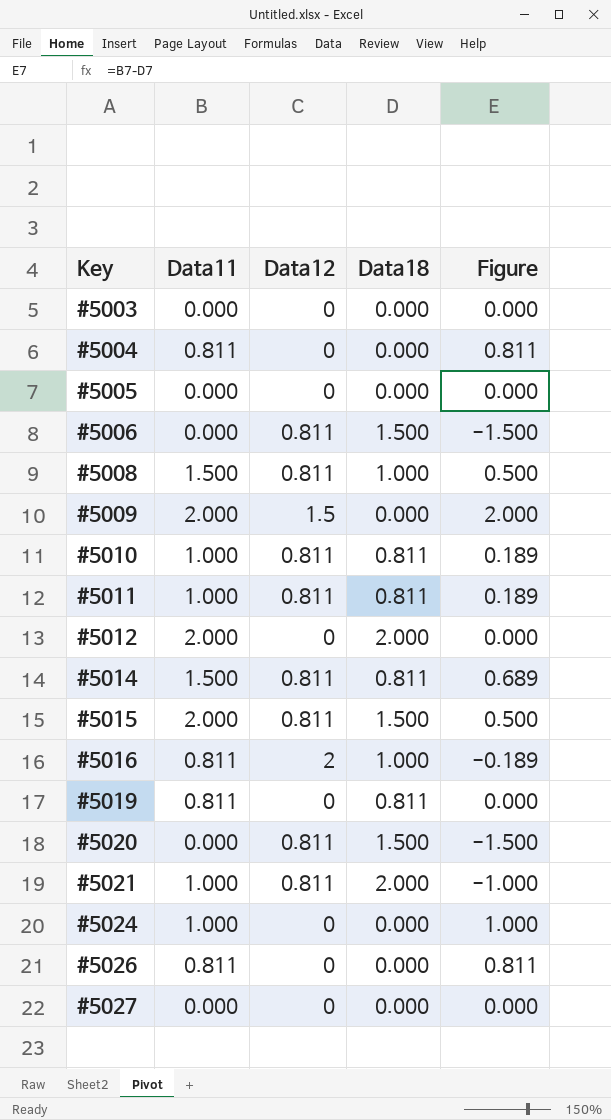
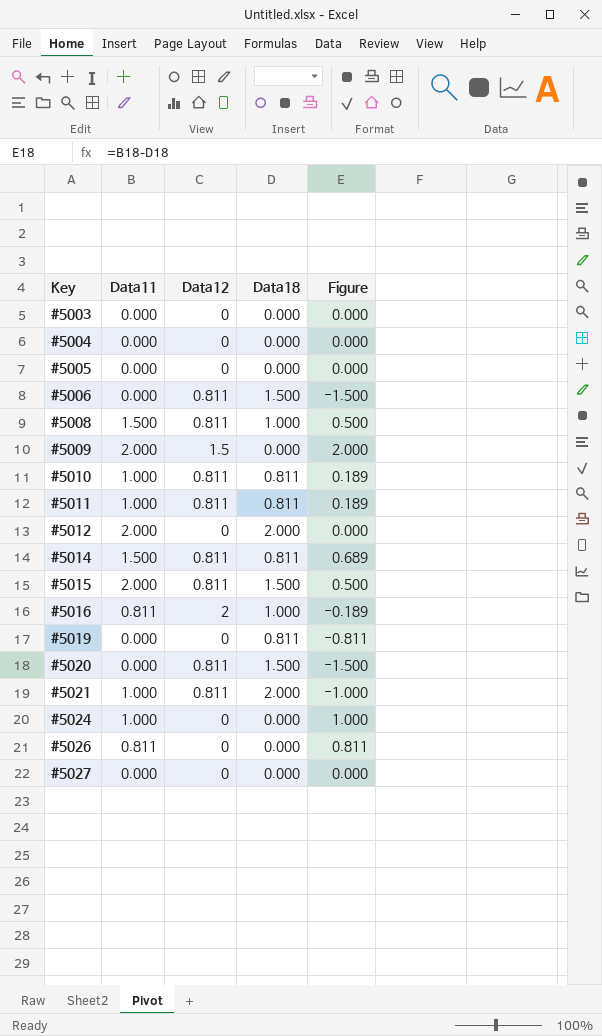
#5004 | Data11: 0.811 -> 0.000
#5004 | Figure: 0.811 -> 0.000
#5019 | Data11: 0.811 -> 0.000
#5019 | Figure: 0.000 -> -0.811

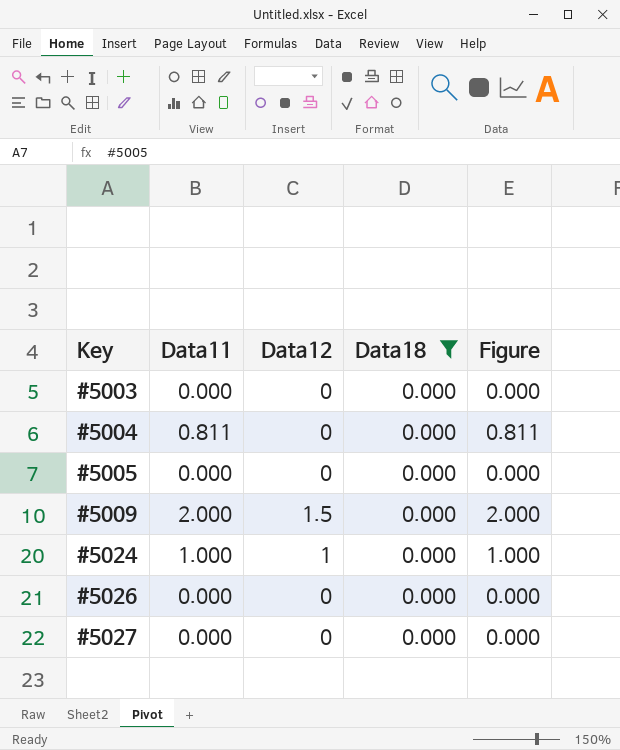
filter: none -> Data18 = 0.000
#5004 | Data11: 0.000 -> 0.811
#5004 | Figure: 0.000 -> 0.811
#5024 | Data12: 0 -> 1
#5026 | Data11: 0.811 -> 0.000
#5026 | Figure: 0.811 -> 0.000

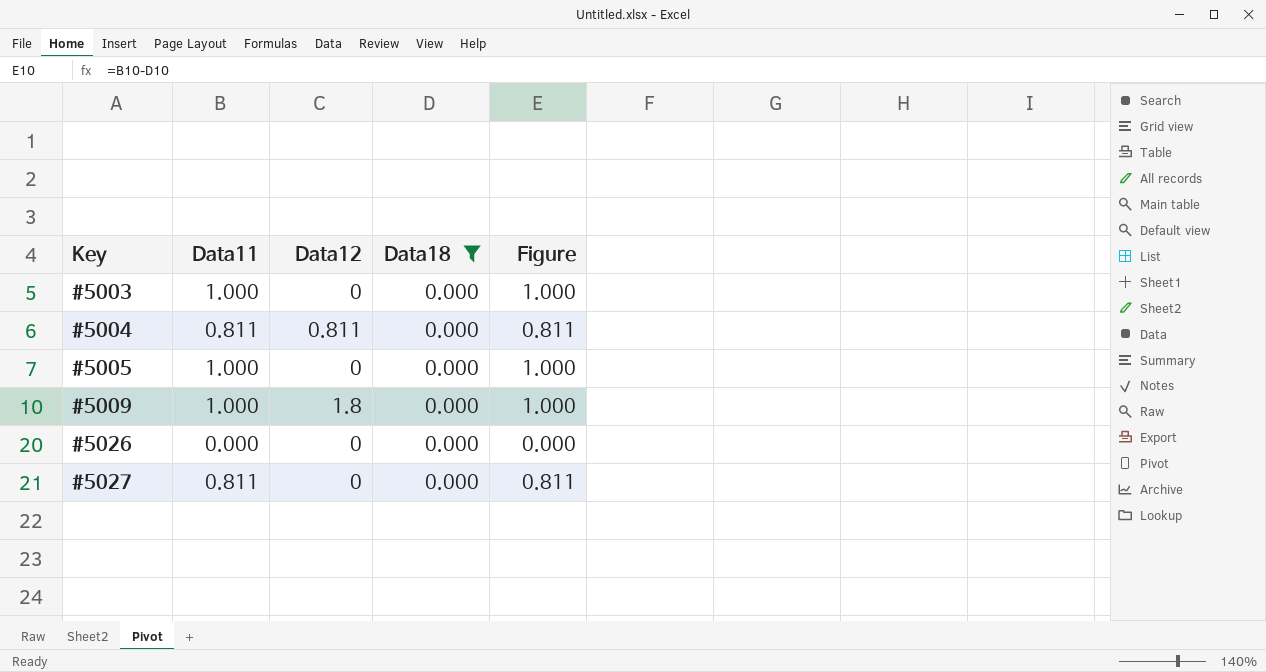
row #5024: 1.000 | 1 | 0.000 | 1.000 -> none
#5003 | Data11: 0.000 -> 1.000
#5003 | Figure: 0.000 -> 1.000
#5004 | Data12: 0 -> 0.811
#5005 | Data11: 0.000 -> 1.000
#5005 | Figure: 0.000 -> 1.000
#5009 | Data11: 2.000 -> 1.000
#5009 | Data12: 1.5 -> 1.8
#5009 | Figure: 2.000 -> 1.000
#5027 | Data11: 0.000 -> 0.811
#5027 | Figure: 0.000 -> 0.811

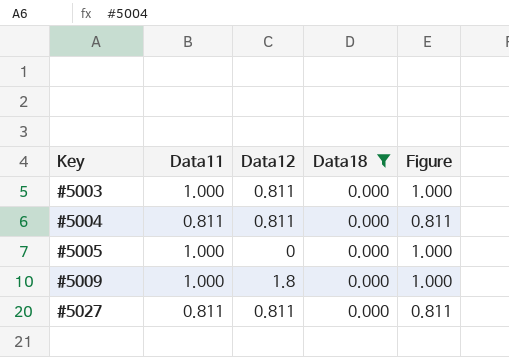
row #5026: 0.000 | 0 | 0.000 | 0.000 -> none
#5003 | Data12: 0 -> 0.811
#5027 | Data12: 0 -> 0.811

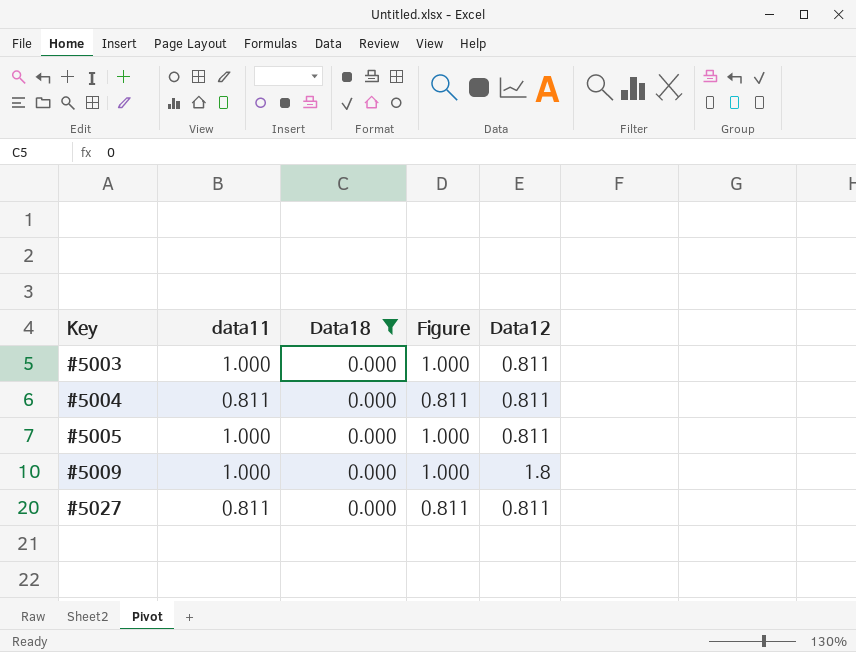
column name: Data11 -> data11
column Data12 | position: 3 -> 5
#5005 | Data12: 0 -> 0.811

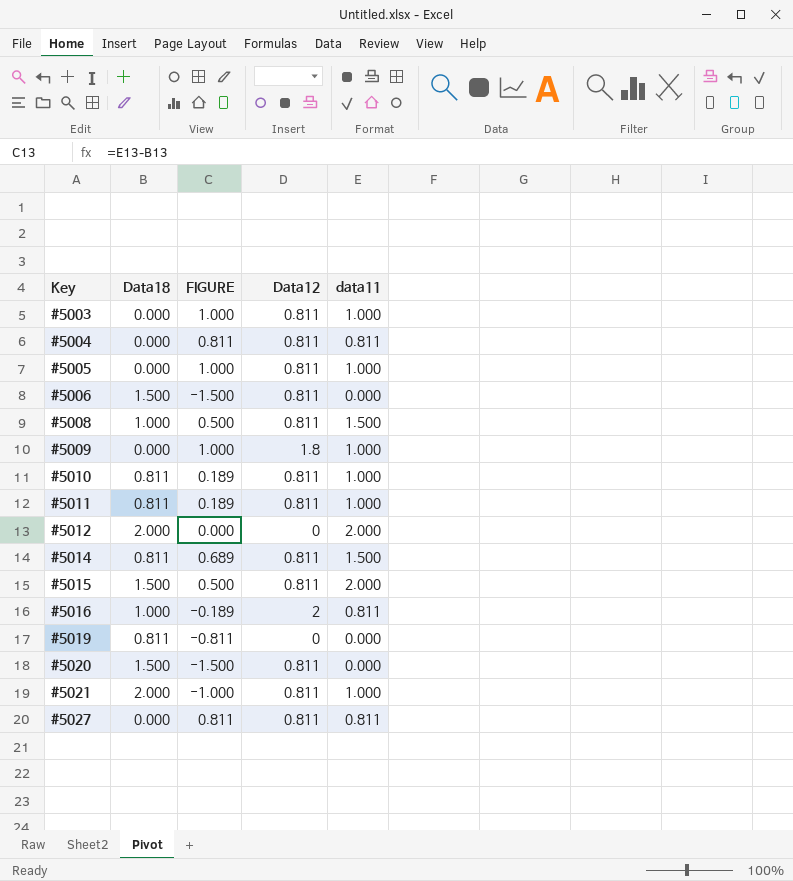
filter: Data18 = 0.000 -> none
column name: Figure -> FIGURE
column data11 | position: 2 -> 5

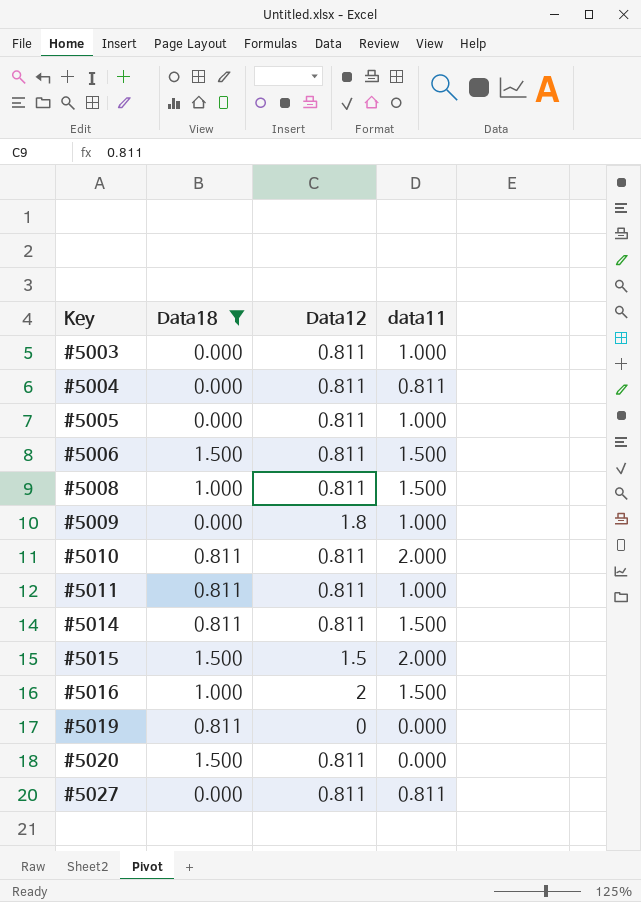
filter: none -> Data18 != 2.000
column FIGURE | formula: [data11] - [Data18] -> none
#5006 | data11: 0.000 -> 1.500
#5010 | data11: 1.000 -> 2.000
#5015 | Data12: 0.811 -> 1.5
#5016 | data11: 0.811 -> 1.500

